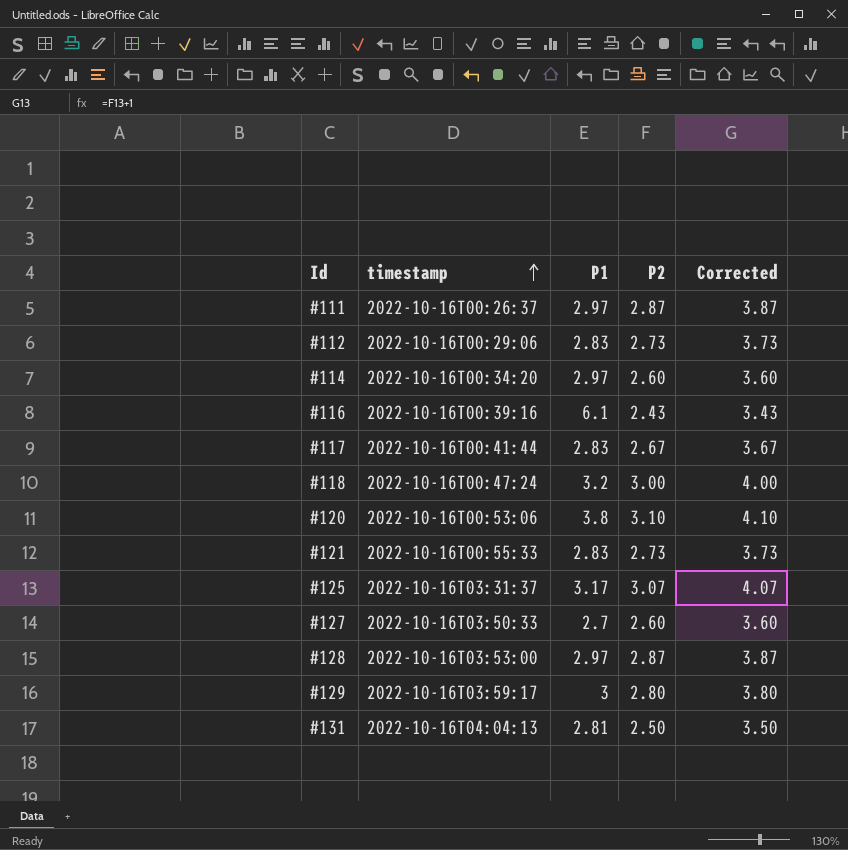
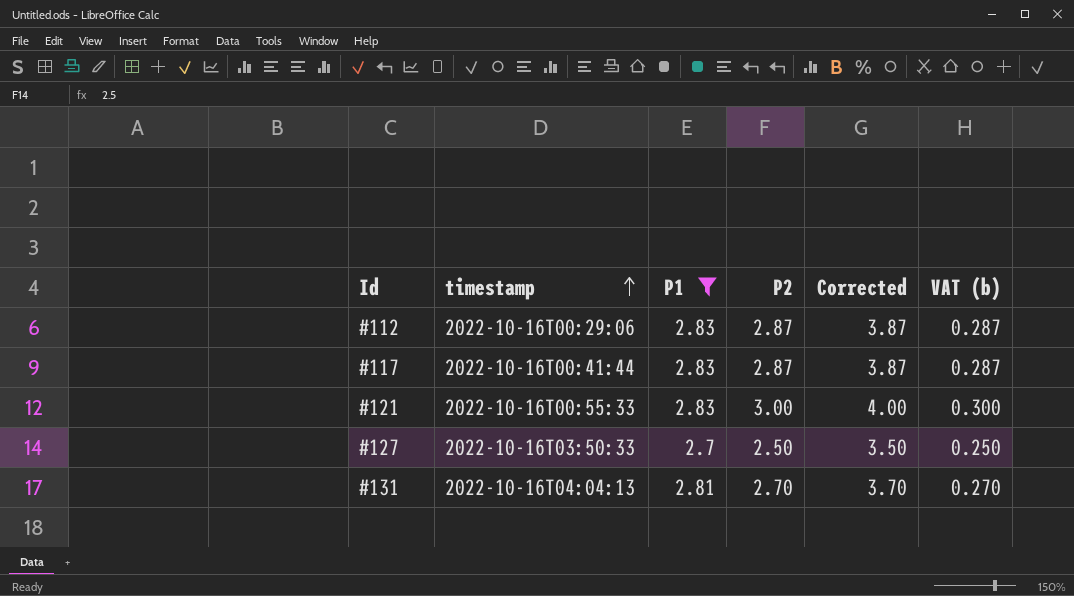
filter: none -> P1 <= 2.83
column VAT (b) | formula: none -> [P2] * 0.1
#112 | P2: 2.73 -> 2.87
#112 | Corrected: 3.73 -> 3.87
#117 | P2: 2.67 -> 2.87
#117 | Corrected: 3.67 -> 3.87
#121 | P2: 2.73 -> 3.00
#121 | Corrected: 3.73 -> 4.00
#127 | P2: 2.60 -> 2.50
#127 | Corrected: 3.60 -> 3.50
#131 | P2: 2.50 -> 2.70
#131 | Corrected: 3.50 -> 3.70

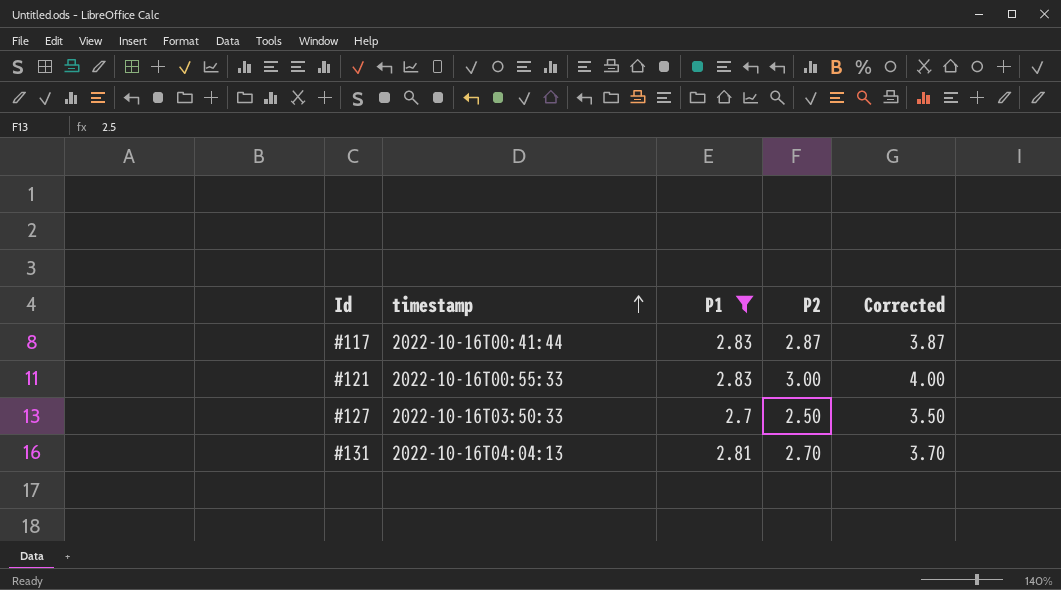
column VAT (b) | formula: [P2] * 0.1 -> none
row #112: 2022-10-16T00:29:06 | 2.83 | 2.87 | 3.87 | 0.287 -> none

